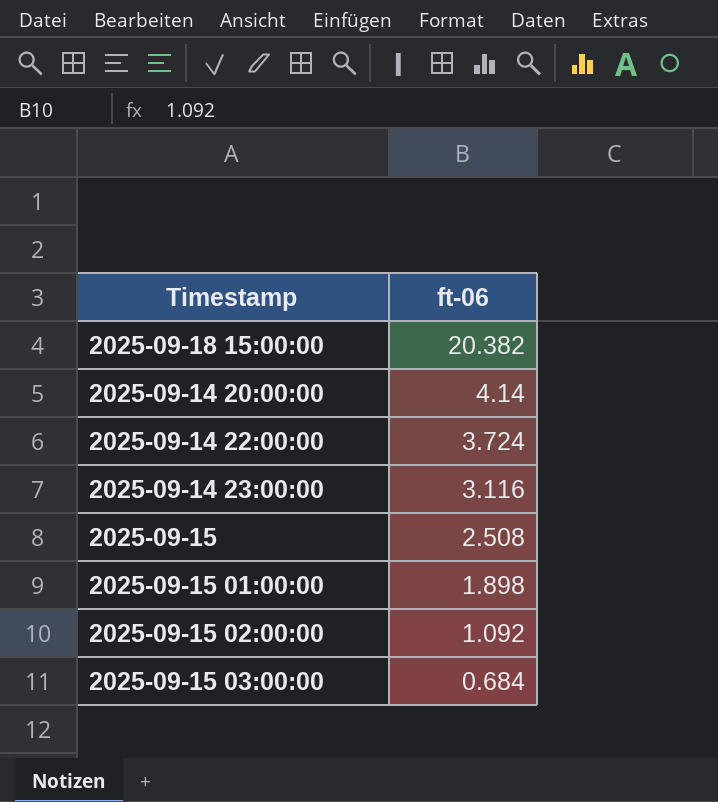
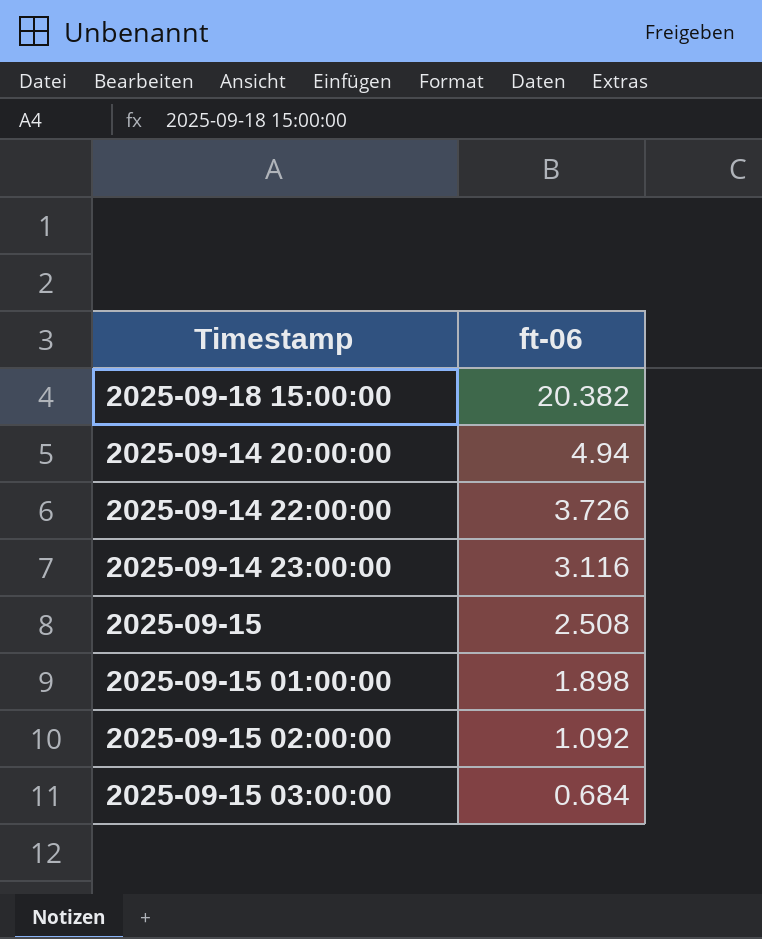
2025-09-14 20:00:00 | ft-06: 4.14 -> 4.94
2025-09-14 22:00:00 | ft-06: 3.724 -> 3.726

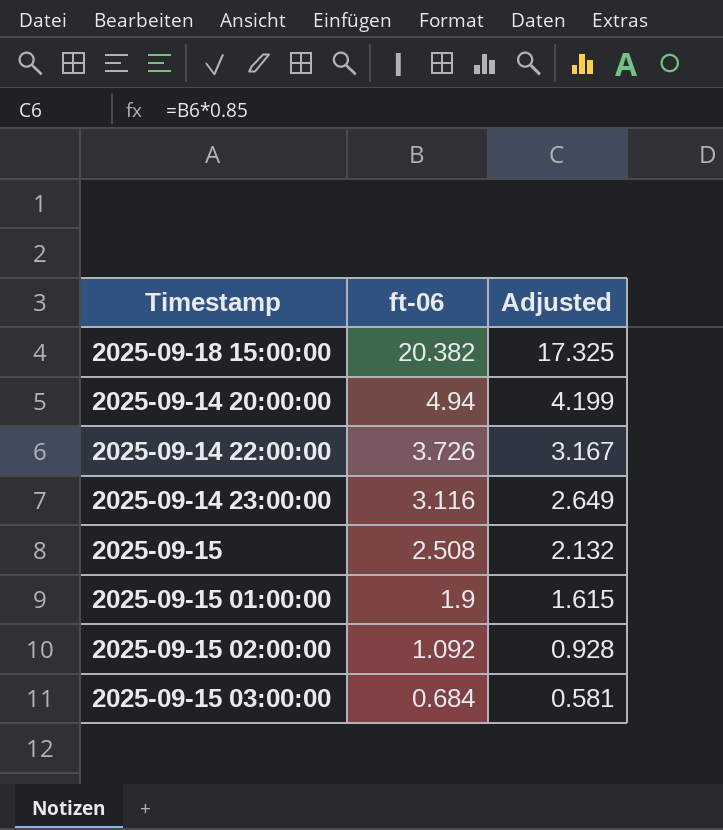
column Adjusted | formula: none -> [ft-06] * 0.85
2025-09-15 01:00:00 | ft-06: 1.898 -> 1.9

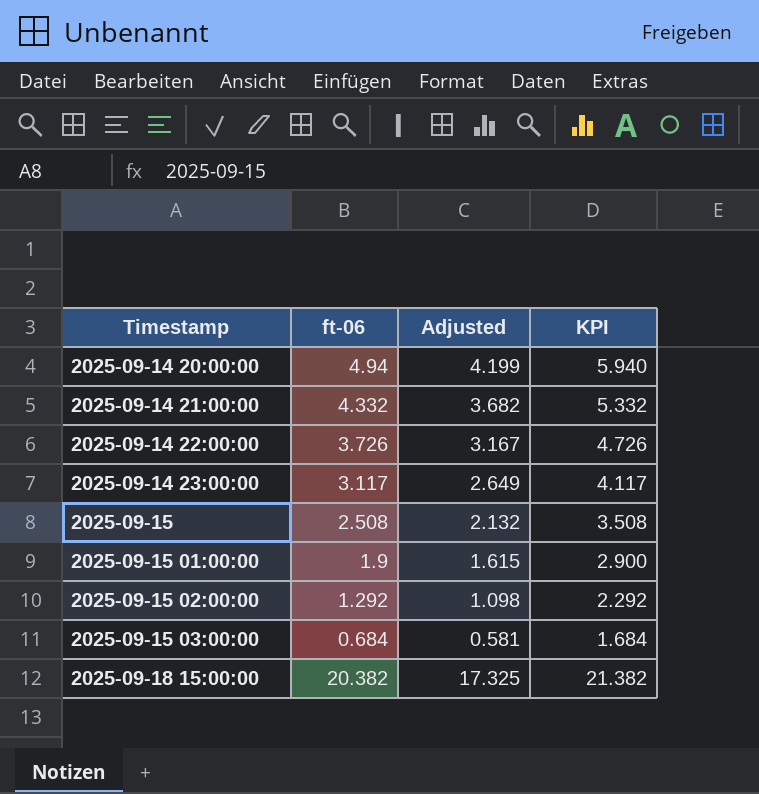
row order: ft-06 descending -> Timestamp ascending
column KPI | formula: none -> [ft-06] + 1
row 2025-09-14 21:00:00: none -> 4.332 | 3.682 | 5.332
2025-09-14 23:00:00 | ft-06: 3.116 -> 3.117
2025-09-15 02:00:00 | ft-06: 1.092 -> 1.292
2025-09-15 02:00:00 | Adjusted: 0.928 -> 1.098

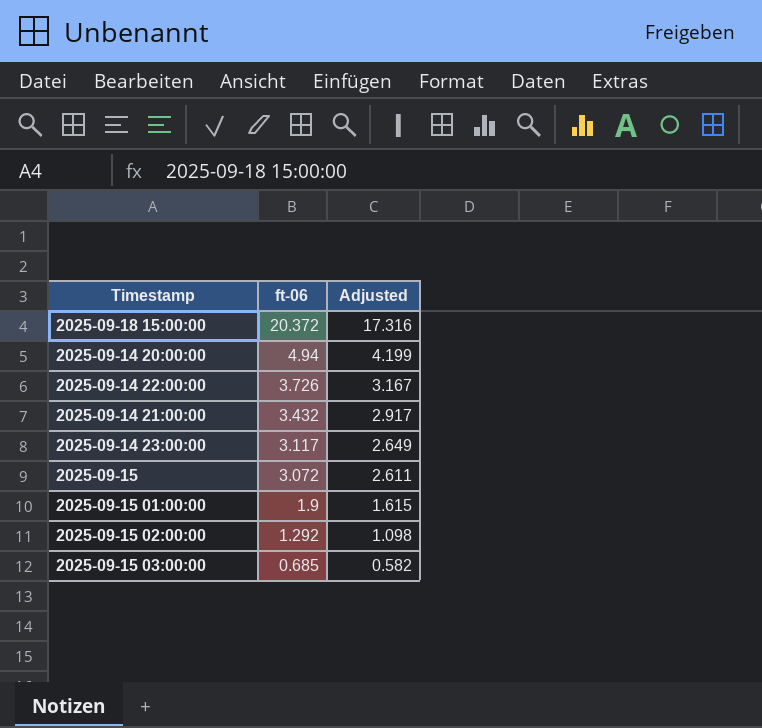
row order: Timestamp ascending -> ft-06 descending
column KPI | formula: [ft-06] + 1 -> none
2025-09-18 15:00:00 | ft-06: 20.382 -> 20.372
2025-09-18 15:00:00 | Adjusted: 17.325 -> 17.316
2025-09-14 21:00:00 | ft-06: 4.332 -> 3.432
2025-09-14 21:00:00 | Adjusted: 3.682 -> 2.917
2025-09-15 | ft-06: 2.508 -> 3.072
2025-09-15 | Adjusted: 2.132 -> 2.611
2025-09-15 03:00:00 | ft-06: 0.684 -> 0.685
2025-09-15 03:00:00 | Adjusted: 0.581 -> 0.582

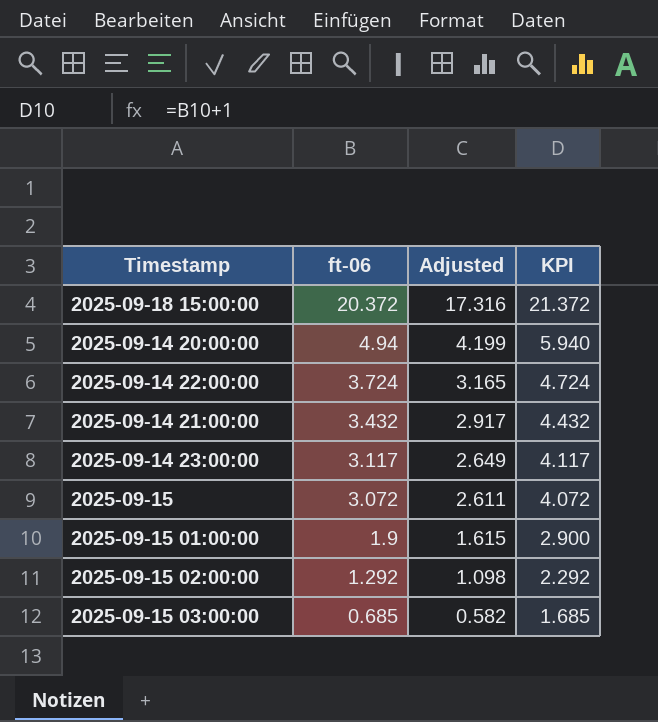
column KPI | formula: none -> [ft-06] + 1
2025-09-14 22:00:00 | ft-06: 3.726 -> 3.724
2025-09-14 22:00:00 | Adjusted: 3.167 -> 3.165

